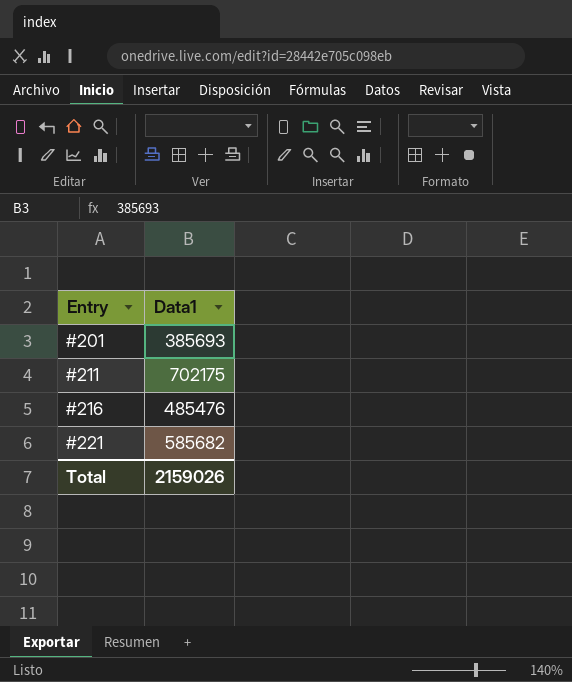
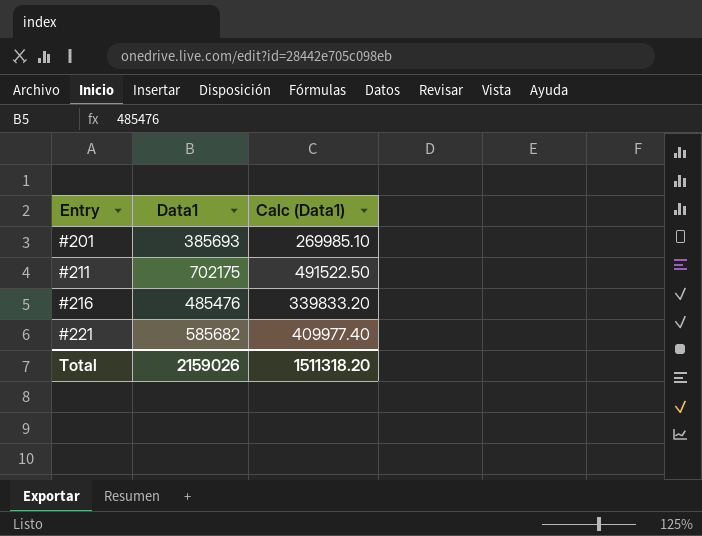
column Calc (Data1) | formula: none -> [Data1] * 0.7

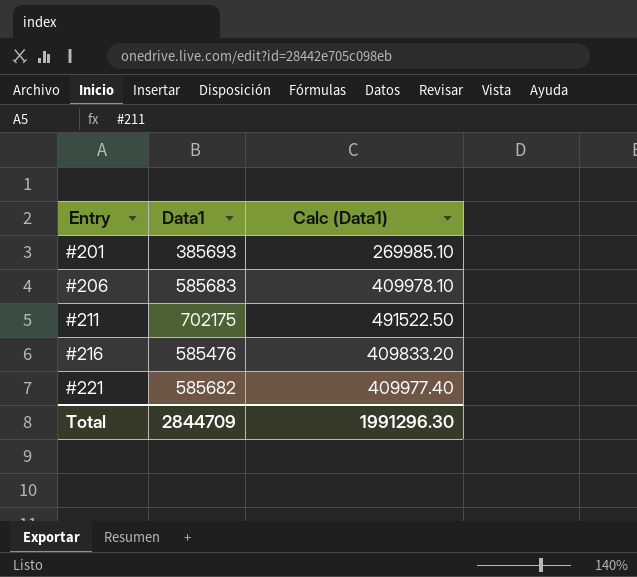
row #206: none -> 585683 | 409978.10
#216 | Data1: 485476 -> 585476
#216 | Calc (Data1): 339833.20 -> 409833.20
Total | Data1: 2159026 -> 2844709
Total | Calc (Data1): 1511318.20 -> 1991296.30

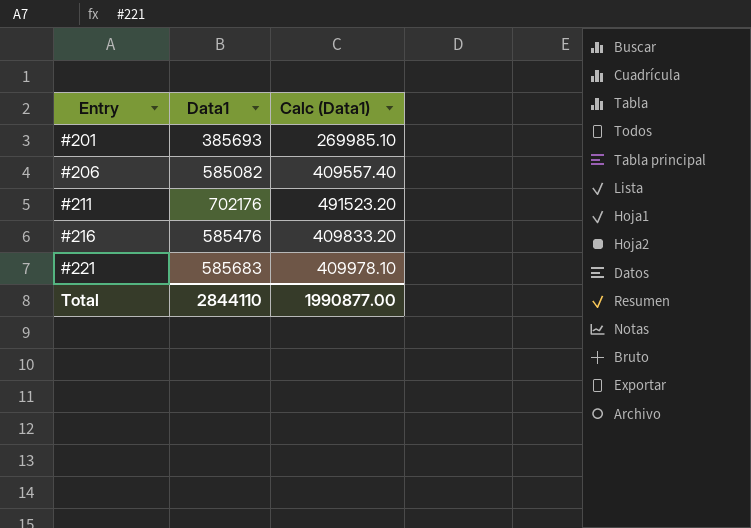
#206 | Data1: 585683 -> 585082
#206 | Calc (Data1): 409978.10 -> 409557.40
#211 | Data1: 702175 -> 702176
#211 | Calc (Data1): 491522.50 -> 491523.20
#221 | Data1: 585682 -> 585683
#221 | Calc (Data1): 409977.40 -> 409978.10
Total | Data1: 2844709 -> 2844110
Total | Calc (Data1): 1991296.30 -> 1990877.00

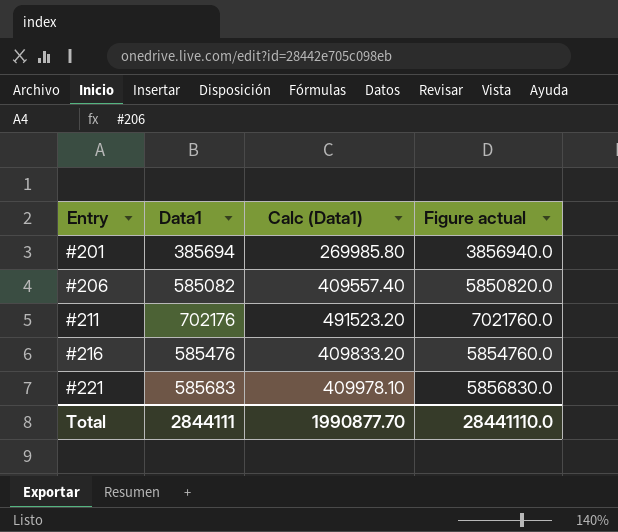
column Figure actual | formula: none -> [Data1] * 10
#201 | Data1: 385693 -> 385694
#201 | Calc (Data1): 269985.10 -> 269985.80
Total | Data1: 2844110 -> 2844111
Total | Calc (Data1): 1990877.00 -> 1990877.70

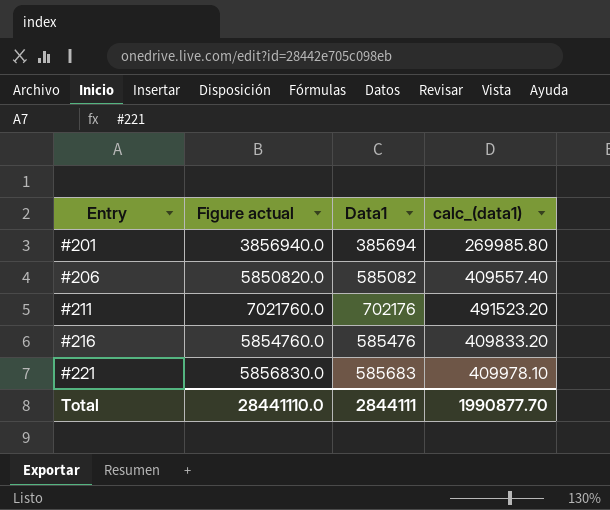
column Figure actual | position: 4 -> 2
column name: Calc (Data1) -> calc_(data1)

